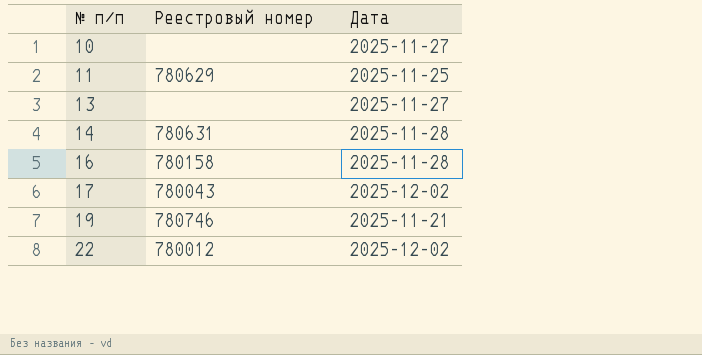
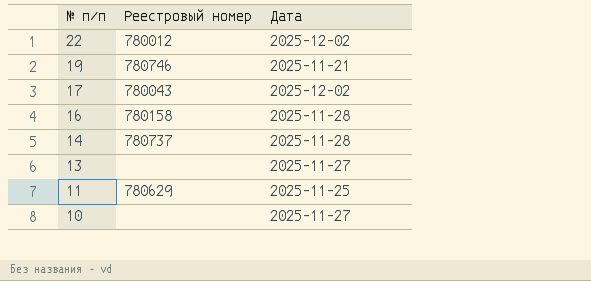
row order: № п/п ascending -> № п/п descending
14 | Реестровый номер: 780631 -> 780737

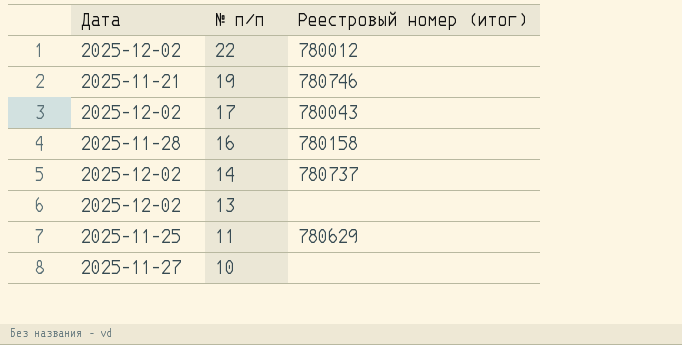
column Дата | position: 3 -> 1
column name: Реестровый номер -> Реестровый номер (итог)
14 | Дата: 2025-11-28 -> 2025-12-02
13 | Дата: 2025-11-27 -> 2025-12-02

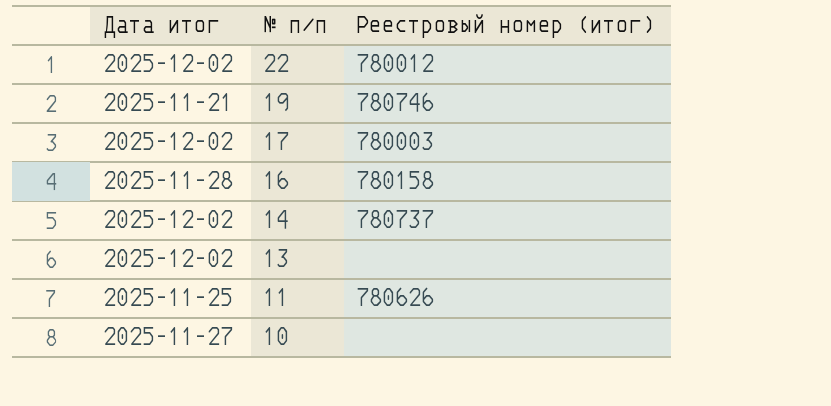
column name: Дата -> Дата итог
17 | Реестровый номер (итог): 780043 -> 780003
11 | Реестровый номер (итог): 780629 -> 780626

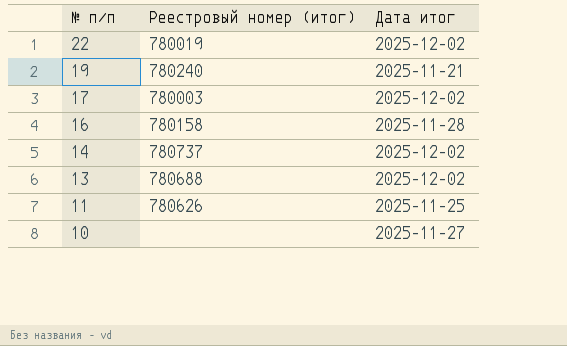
column Дата итог | position: 1 -> 3
22 | Реестровый номер (итог): 780012 -> 780019
19 | Реестровый номер (итог): 780746 -> 780240
13 | Реестровый номер (итог): none -> 780688

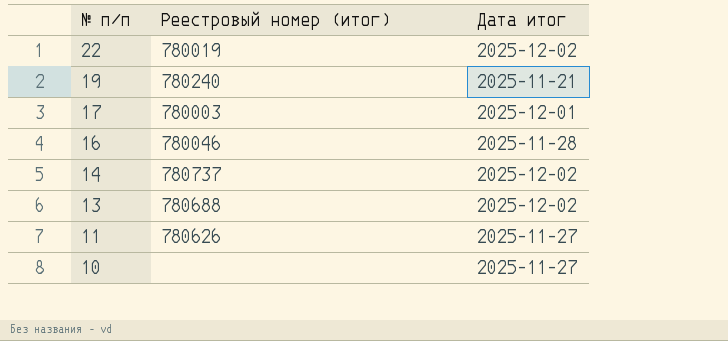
17 | Дата итог: 2025-12-02 -> 2025-12-01
16 | Реестровый номер (итог): 780158 -> 780046
11 | Дата итог: 2025-11-25 -> 2025-11-27

